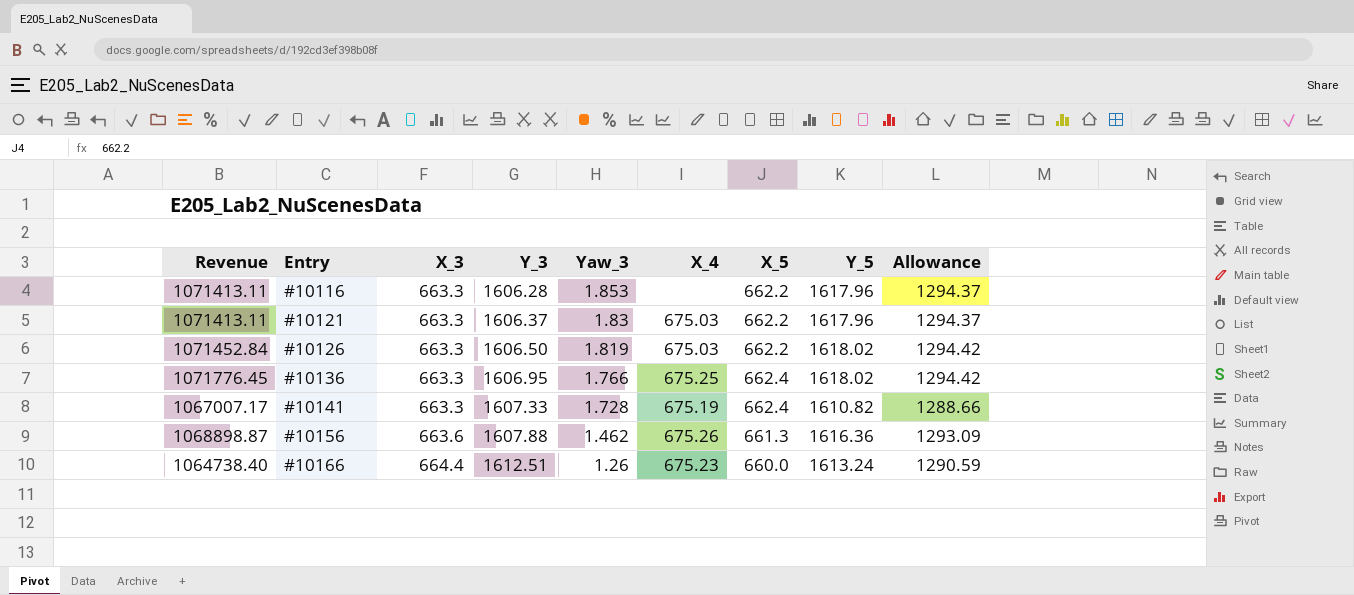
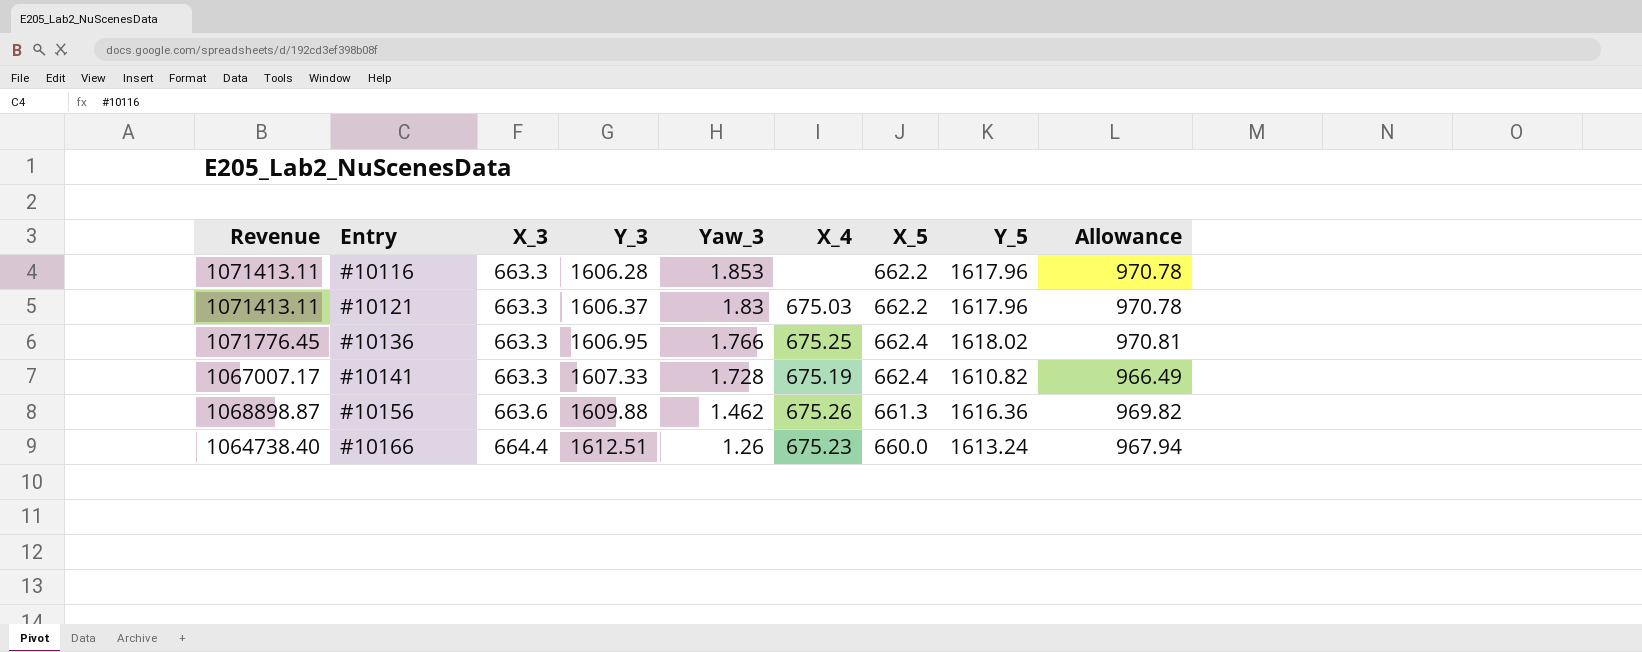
column Allowance | formula: [Y_5] * 0.8 -> [Y_5] * 0.6
row #10126: 1071452.84 | 663.3 | 1606.50 | 1.819 | 675.03 | 662.2 | 1618.02 | 1294.42 -> none
#10156 | Y_3: 1607.88 -> 1609.88

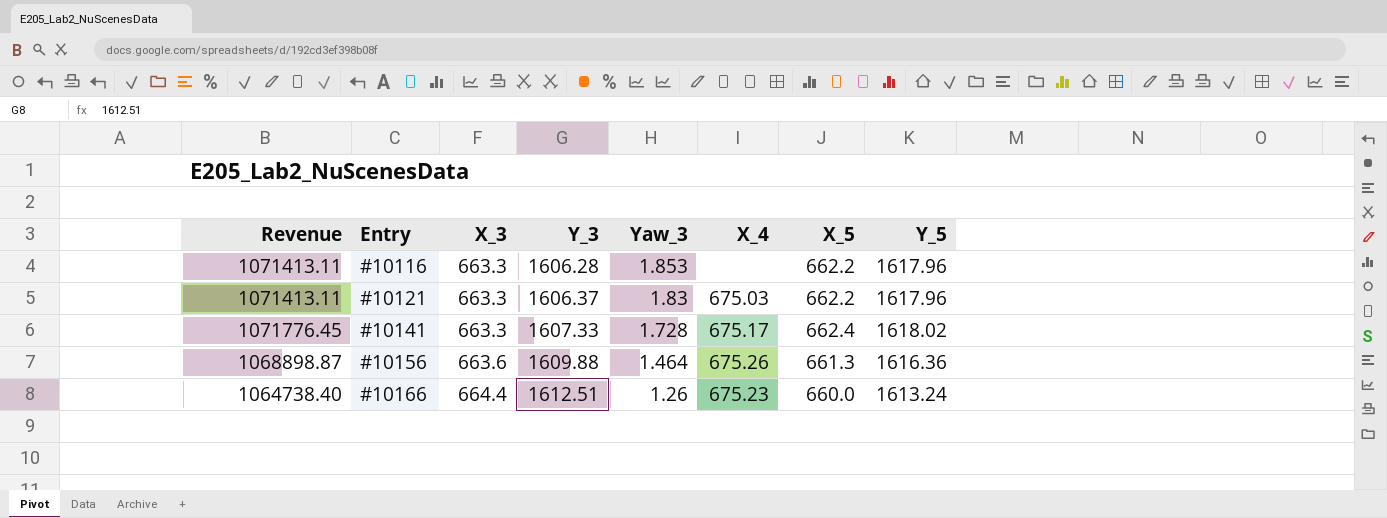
column Allowance | formula: [Y_5] * 0.6 -> none
row #10136: 1071776.45 | 663.3 | 1606.95 | 1.766 | 675.25 | 662.4 | 1618.02 | 970.81 -> none
#10141 | Revenue: 1067007.17 -> 1071776.45
#10141 | X_4: 675.19 -> 675.17
#10141 | Y_5: 1610.82 -> 1618.02
#10156 | Yaw_3: 1.462 -> 1.464

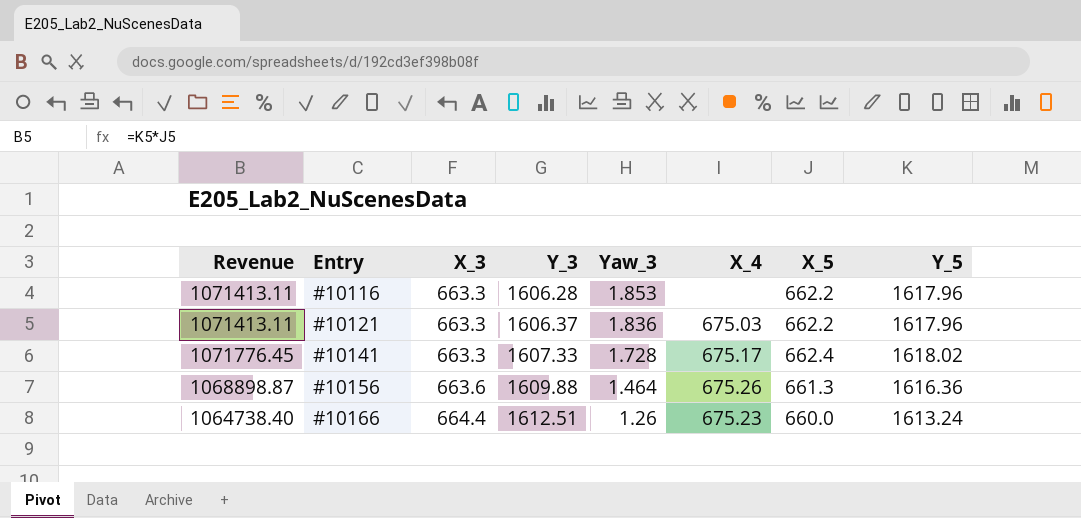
#10121 | Yaw_3: 1.83 -> 1.836

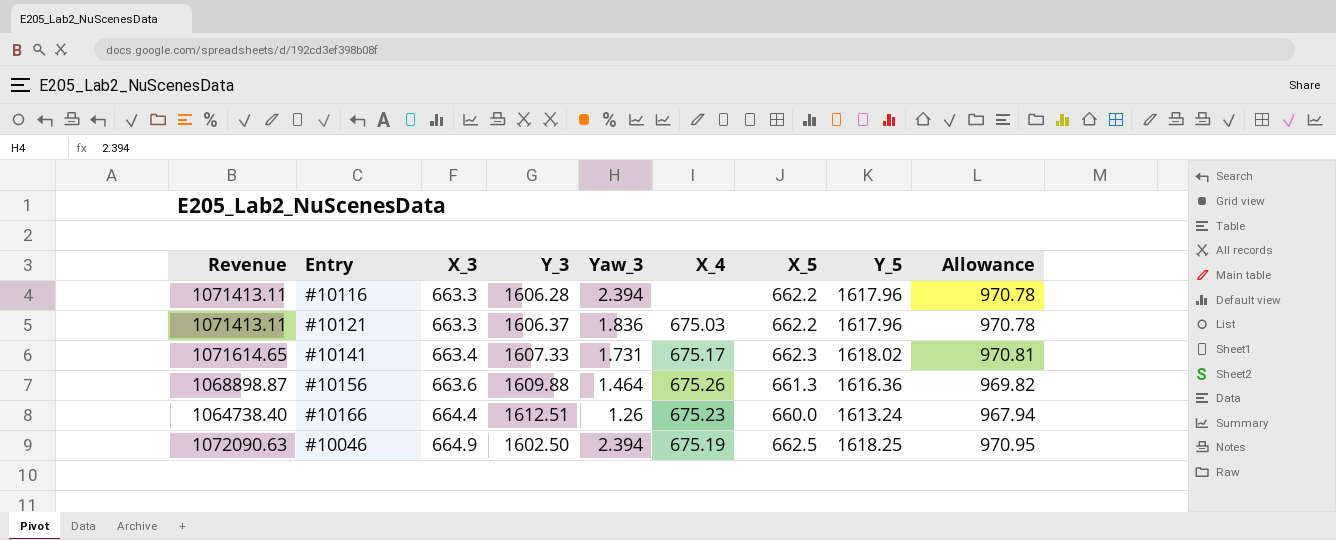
column Allowance | formula: none -> [Y_5] * 0.6
#10116 | Yaw_3: 1.853 -> 2.394
#10141 | Revenue: 1071776.45 -> 1071614.65
#10141 | X_3: 663.3 -> 663.4
#10141 | Yaw_3: 1.728 -> 1.731
#10141 | X_5: 662.4 -> 662.3
row #10046: none -> 1072090.63 | 664.9 | 1602.50 | 2.394 | 675.19 | 662.5 | 1618.25 | 970.95

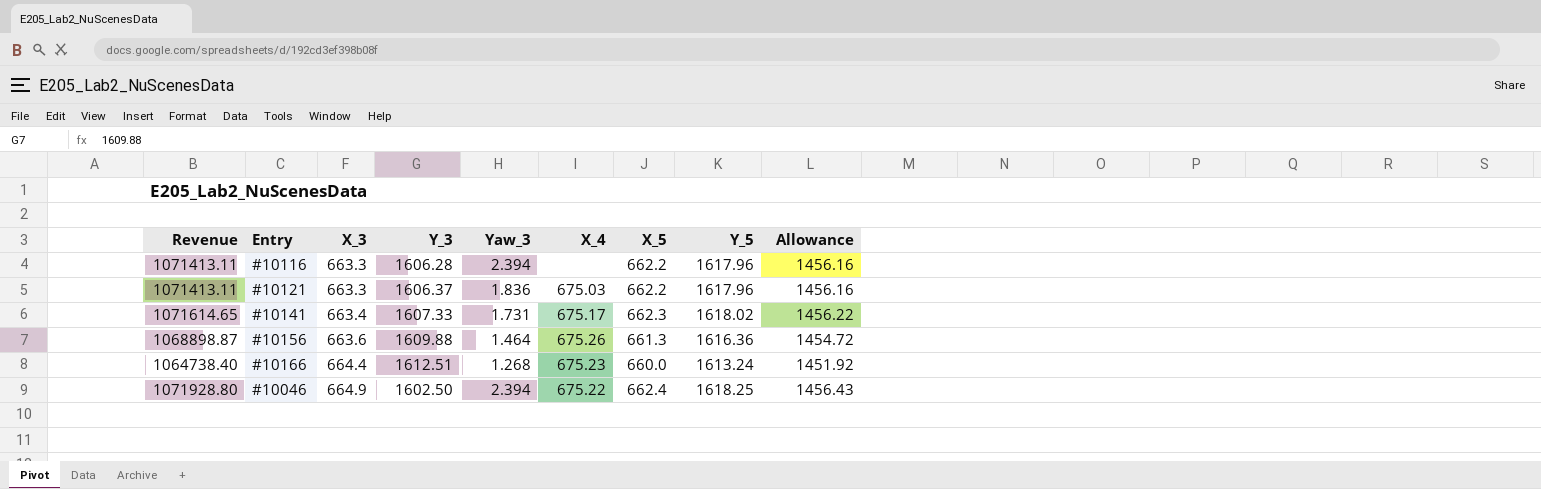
column Allowance | formula: [Y_5] * 0.6 -> [Y_5] * 0.9
#10166 | Yaw_3: 1.26 -> 1.268
#10046 | Revenue: 1072090.63 -> 1071928.80
#10046 | X_4: 675.19 -> 675.22
#10046 | X_5: 662.5 -> 662.4

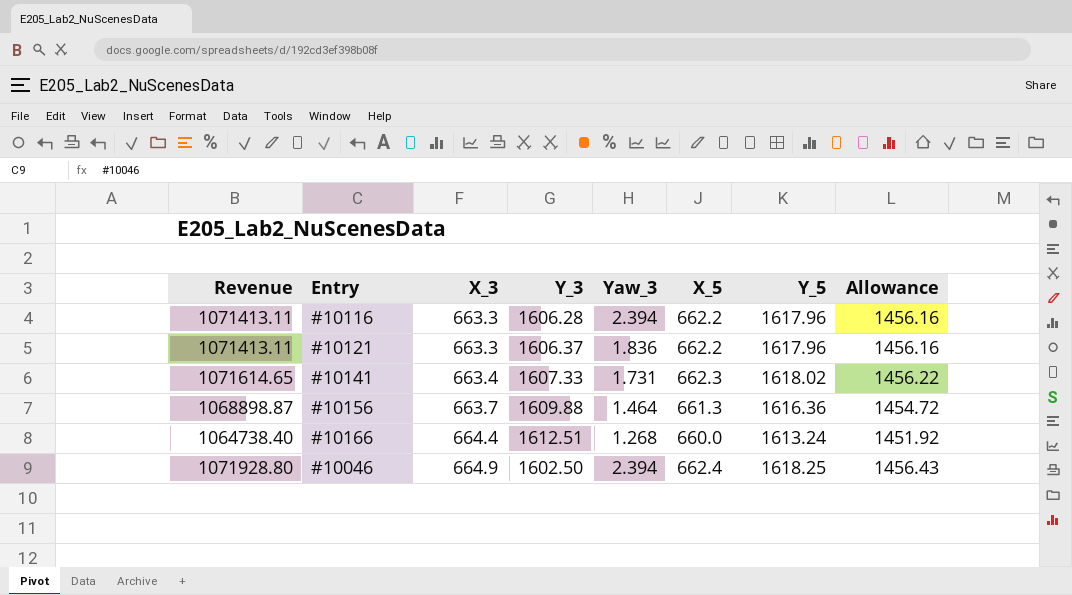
column X_4 | position: 6 -> none
#10156 | X_3: 663.6 -> 663.7

